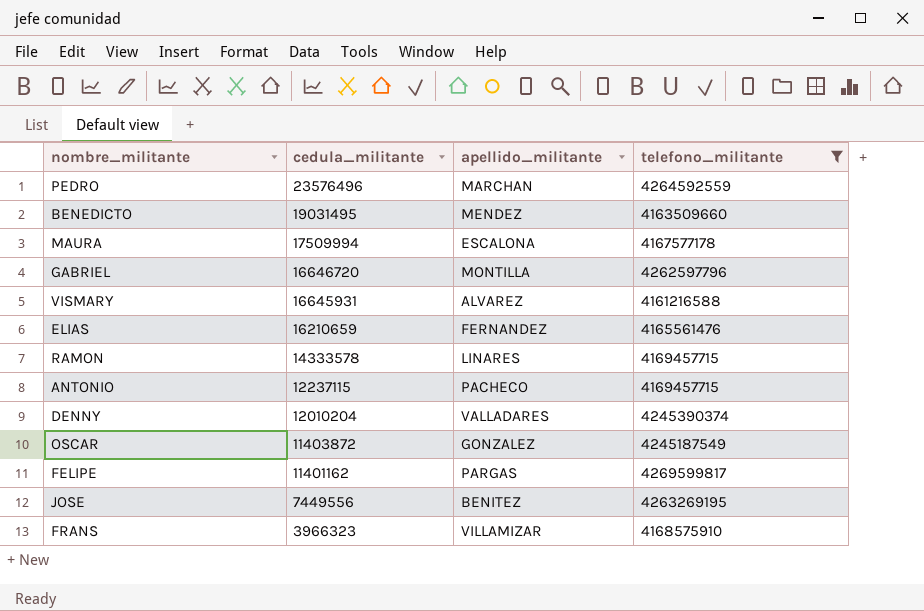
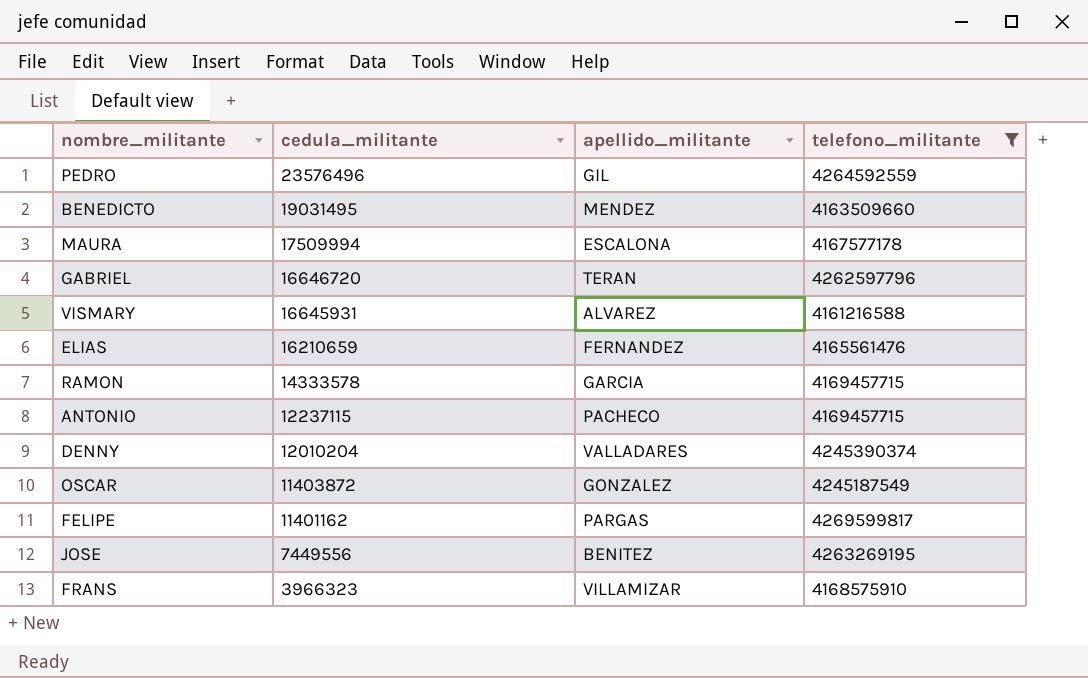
PEDRO | apellido_militante: MARCHAN -> GIL
GABRIEL | apellido_militante: MONTILLA -> TERAN
RAMON | apellido_militante: LINARES -> GARCIA

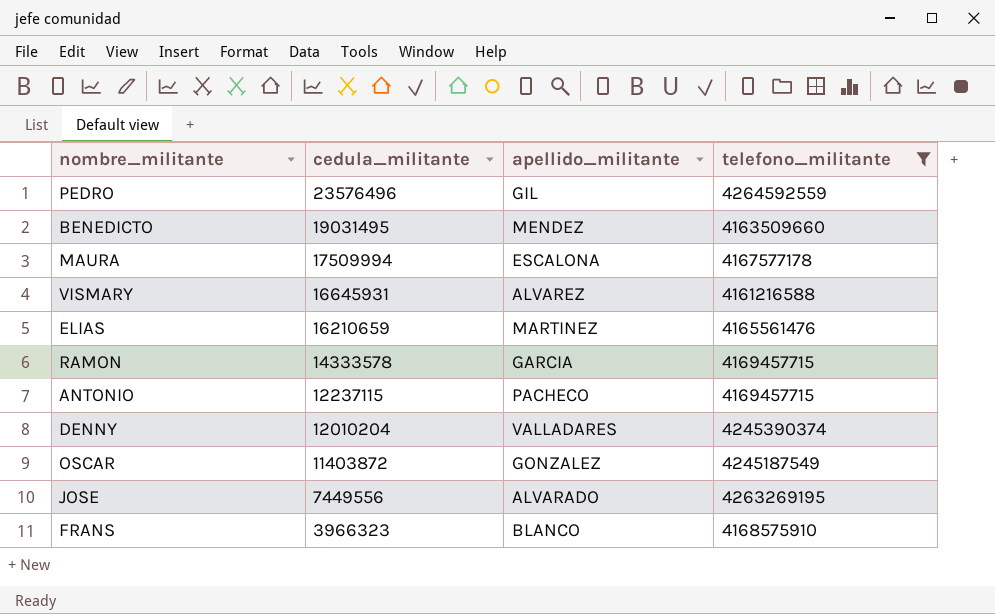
row GABRIEL: 16646720 | TERAN | 4262597796 -> none
row FELIPE: 11401162 | PARGAS | 4269599817 -> none
ELIAS | apellido_militante: FERNANDEZ -> MARTINEZ
JOSE | apellido_militante: BENITEZ -> ALVARADO
FRANS | apellido_militante: VILLAMIZAR -> BLANCO

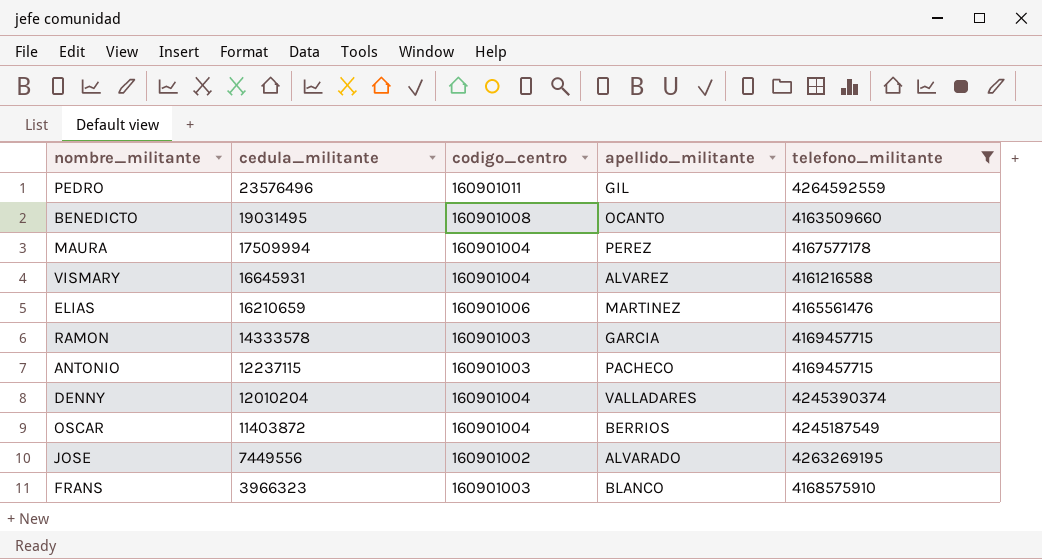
column codigo_centro | position: none -> 3
BENEDICTO | apellido_militante: MENDEZ -> OCANTO
MAURA | apellido_militante: ESCALONA -> PEREZ
OSCAR | apellido_militante: GONZALEZ -> BERRIOS

